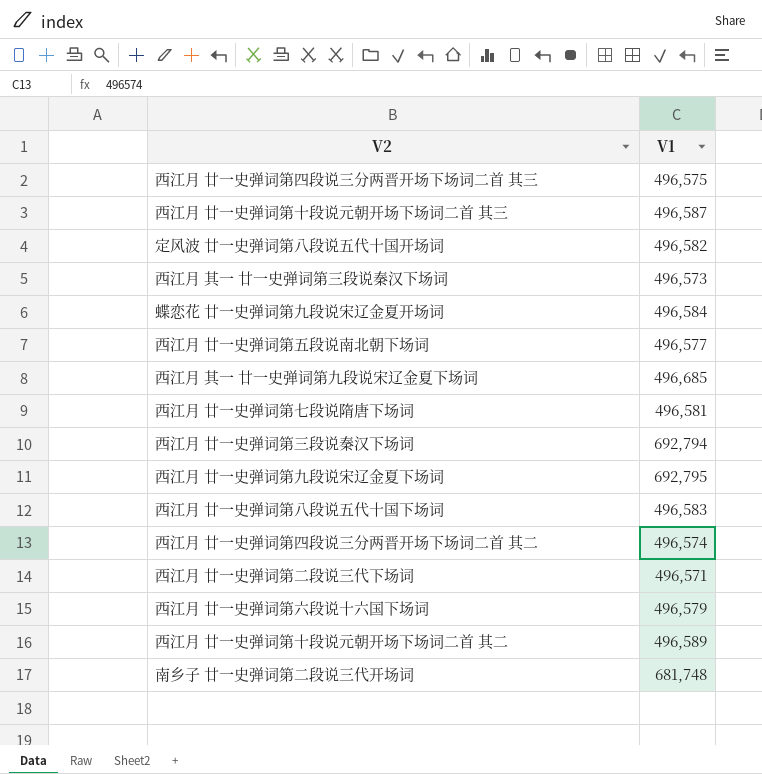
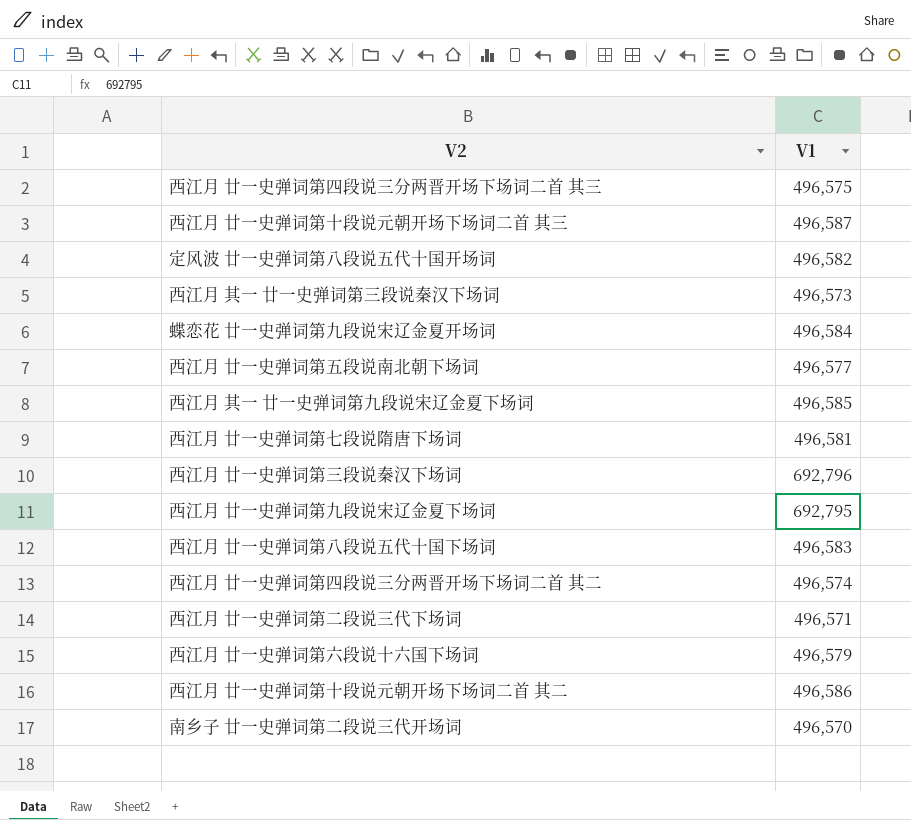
西江月 其一 廿一史弹词第九段说宋辽金夏下场词 | V1: 496,685 -> 496,585
西江月 廿一史弹词第三段说秦汉下场词 | V1: 692,794 -> 692,796
西江月 廿一史弹词第十段说元朝开场下场词二首 其二 | V1: 496,589 -> 496,586
南乡子 廿一史弹词第二段说三代开场词 | V1: 681,748 -> 496,570

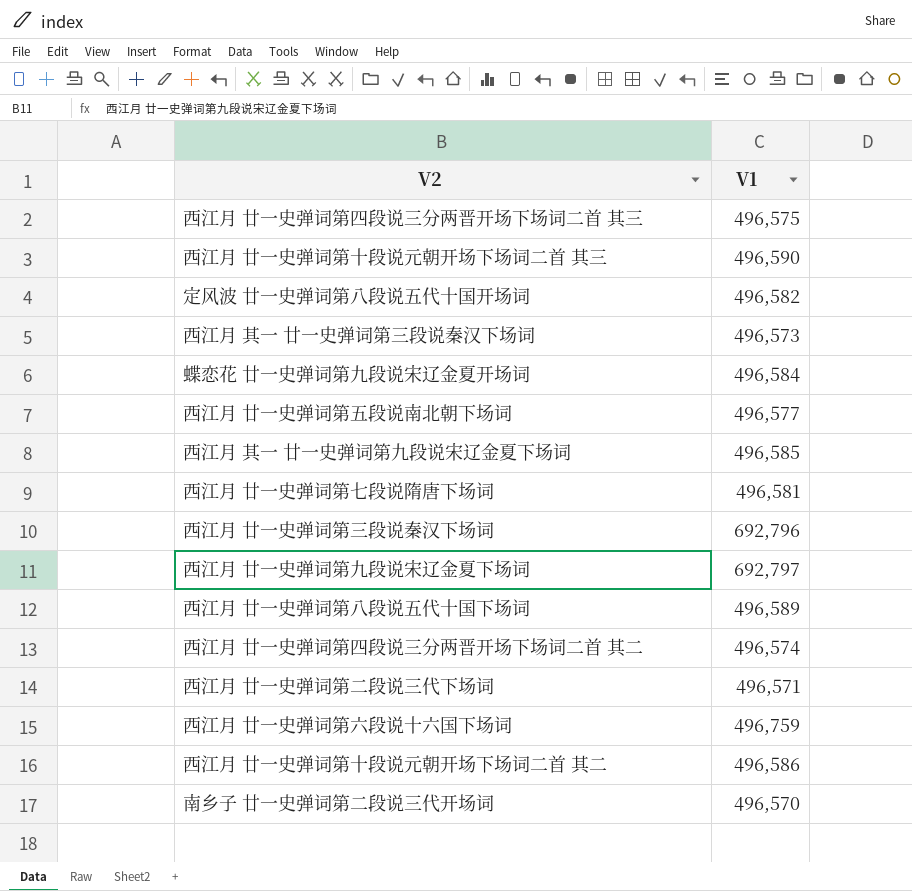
西江月 廿一史弹词第十段说元朝开场下场词二首 其三 | V1: 496,587 -> 496,590
西江月 廿一史弹词第九段说宋辽金夏下场词 | V1: 692,795 -> 692,797
西江月 廿一史弹词第八段说五代十国下场词 | V1: 496,583 -> 496,589
西江月 廿一史弹词第六段说十六国下场词 | V1: 496,579 -> 496,759

